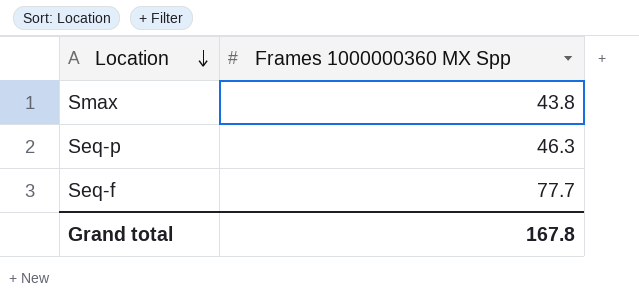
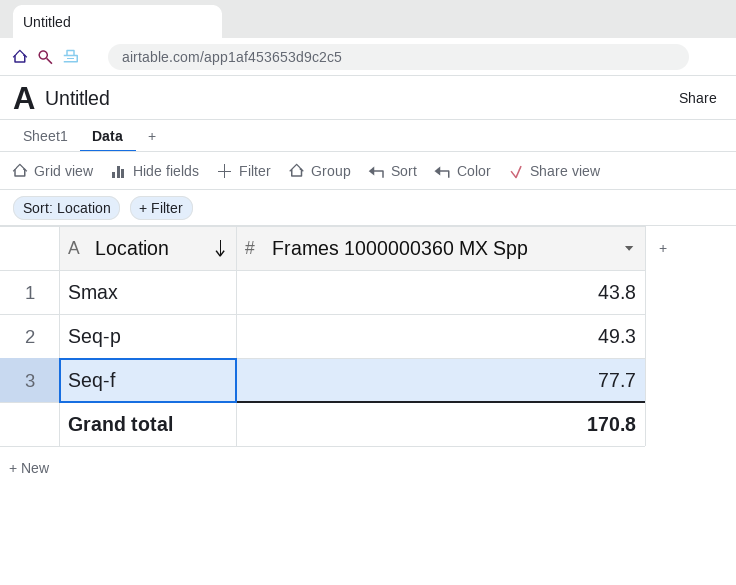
Seq-p | Frames 1000000360 MX Spp: 46.3 -> 49.3
Grand total | Frames 1000000360 MX Spp: 167.8 -> 170.8

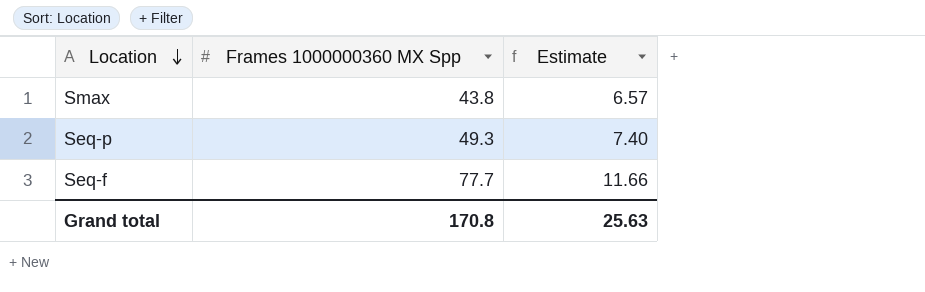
column Estimate | formula: none -> [Frames 1000000360 MX Spp] * 0.15

